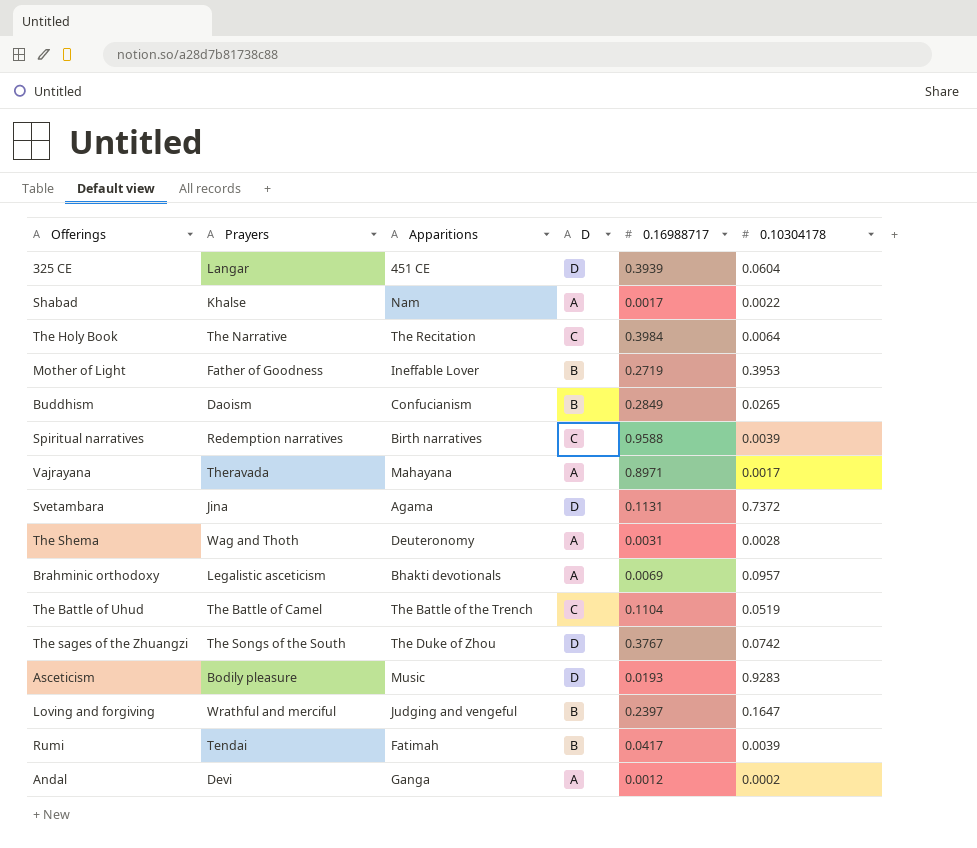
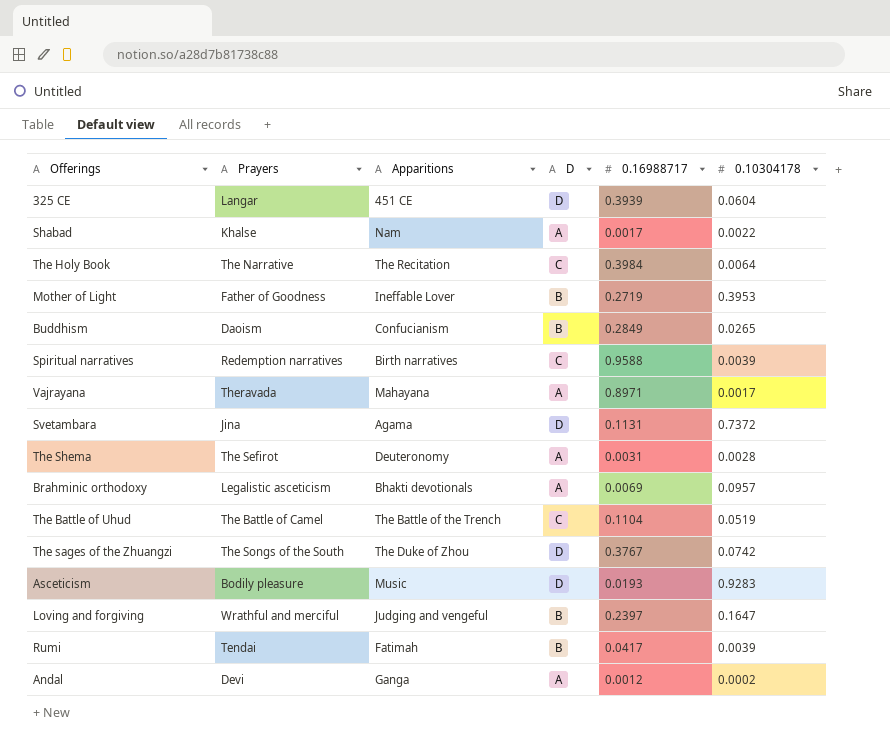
The Shema | Prayers: Wag and Thoth -> The Sefirot

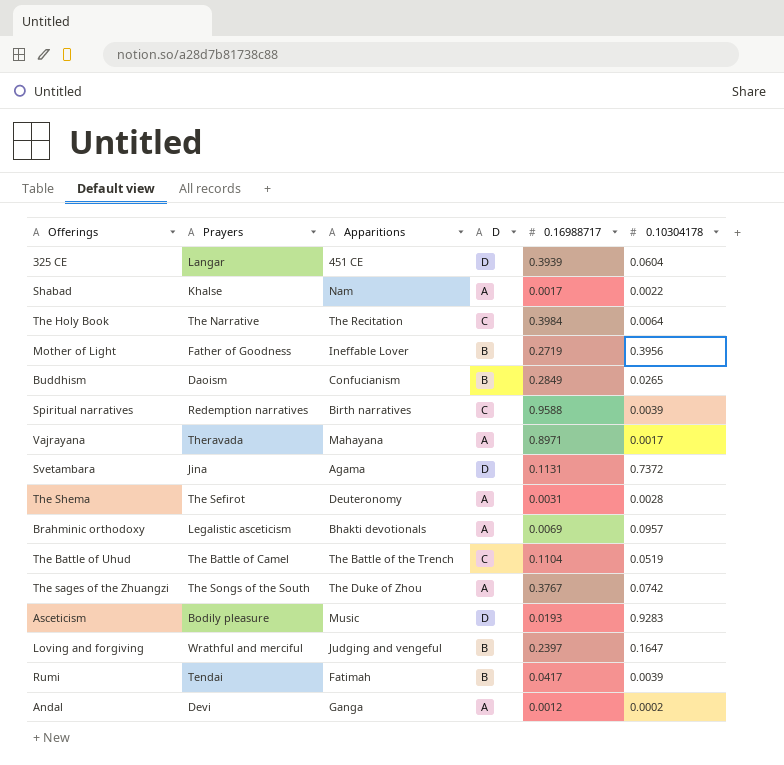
Mother of Light | 0.10304178: 0.3953 -> 0.3956
The sages of the Zhuangzi | D: D -> A

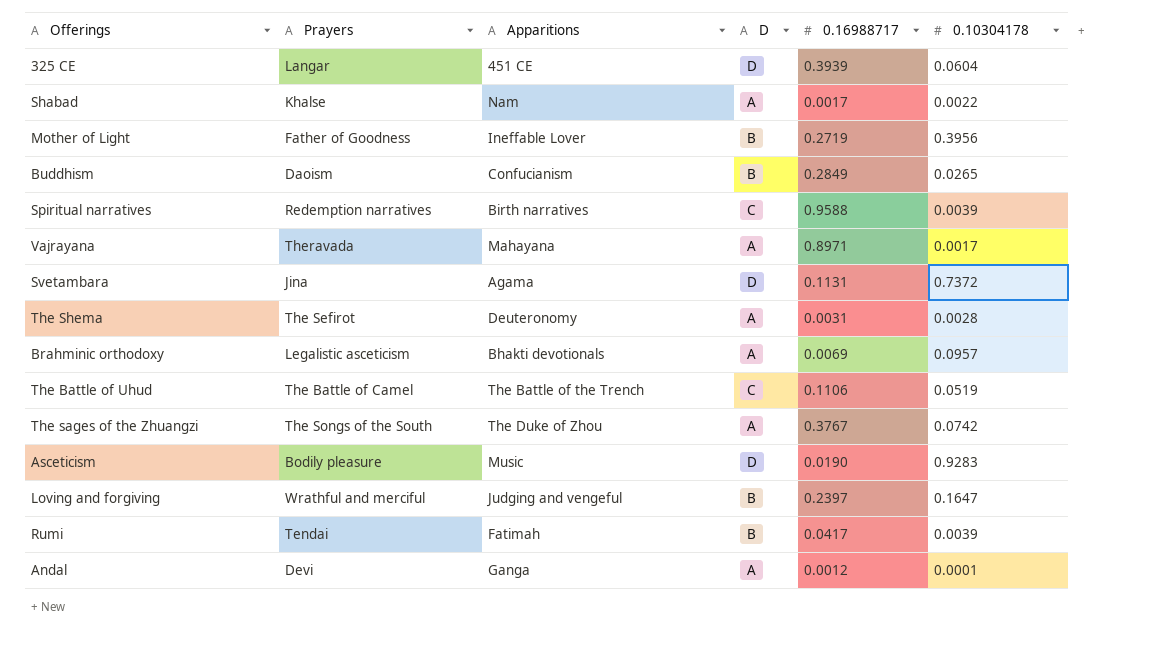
row The Holy Book: The Narrative | The Recitation | C | 0.3984 | 0.0064 -> none
The Battle of Uhud | 0.16988717: 0.1104 -> 0.1106
Asceticism | 0.16988717: 0.0193 -> 0.0190
Andal | 0.10304178: 0.0002 -> 0.0001

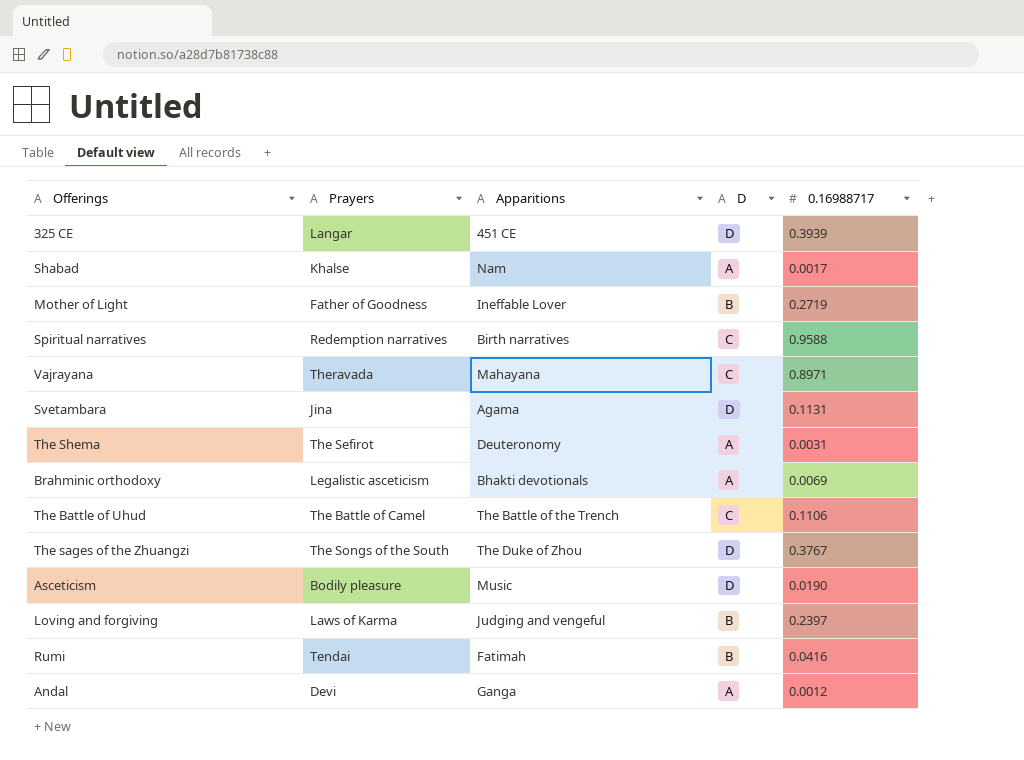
column 0.10304178 | position: 6 -> none
row Buddhism: Daoism | Confucianism | B | 0.2849 | 0.0265 -> none
Vajrayana | D: A -> C
The sages of the Zhuangzi | D: A -> D
Loving and forgiving | Prayers: Wrathful and merciful -> Laws of Karma
Rumi | 0.16988717: 0.0417 -> 0.0416

